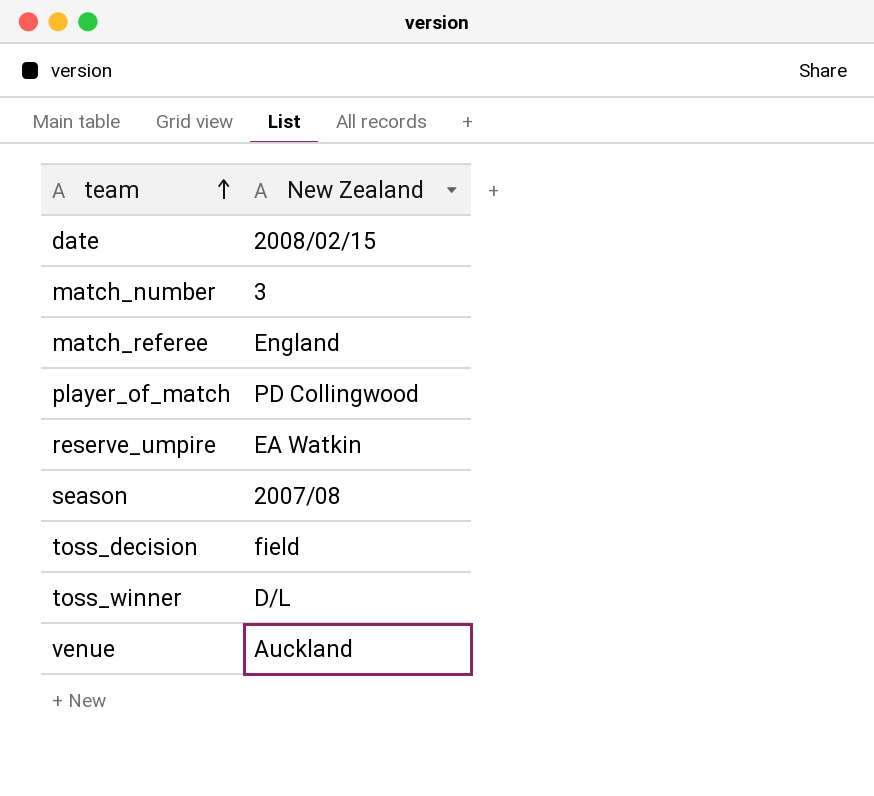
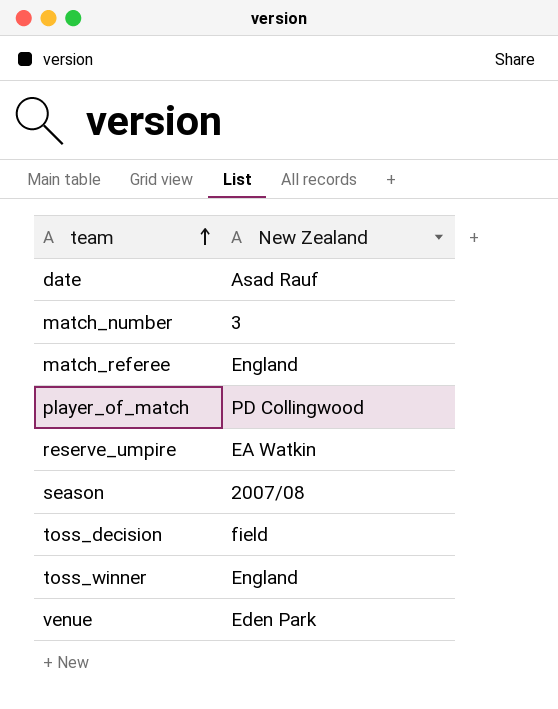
date | New Zealand: 2008/02/15 -> Asad Rauf
toss_winner | New Zealand: D/L -> England
venue | New Zealand: Auckland -> Eden Park

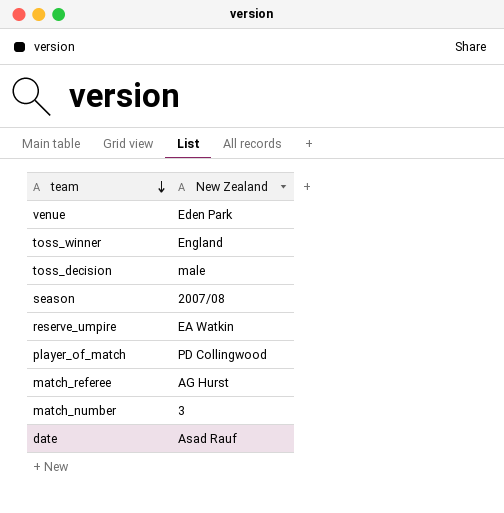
row order: team ascending -> team descending
toss_decision | New Zealand: field -> male
match_referee | New Zealand: England -> AG Hurst

